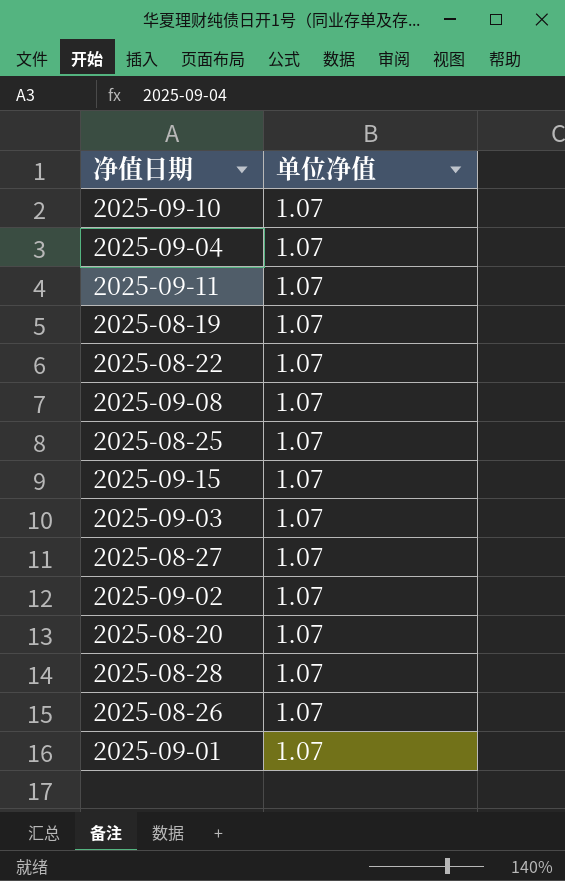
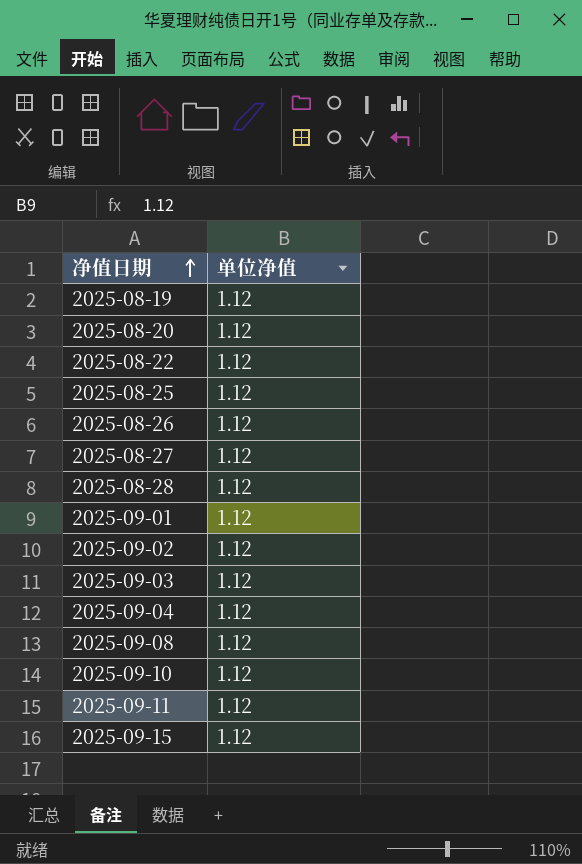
row order: none -> 净值日期 ascending
2025-08-19 | 单位净值: 1.07 -> 1.12
2025-08-20 | 单位净值: 1.07 -> 1.12
2025-08-22 | 单位净值: 1.07 -> 1.12
2025-08-25 | 单位净值: 1.07 -> 1.12
2025-08-26 | 单位净值: 1.07 -> 1.12
2025-08-27 | 单位净值: 1.07 -> 1.12
2025-08-28 | 单位净值: 1.07 -> 1.12
2025-09-01 | 单位净值: 1.07 -> 1.12
2025-09-02 | 单位净值: 1.07 -> 1.12
2025-09-03 | 单位净值: 1.07 -> 1.12
2025-09-04 | 单位净值: 1.07 -> 1.12
2025-09-08 | 单位净值: 1.07 -> 1.12
2025-09-10 | 单位净值: 1.07 -> 1.12
2025-09-11 | 单位净值: 1.07 -> 1.12
2025-09-15 | 单位净值: 1.07 -> 1.12

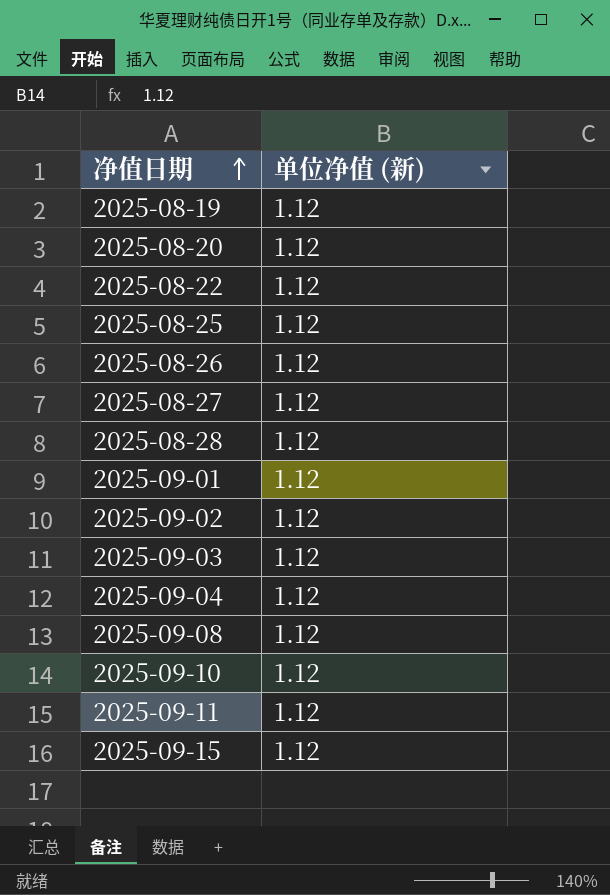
column name: 单位净值 -> 单位净值 (新)

